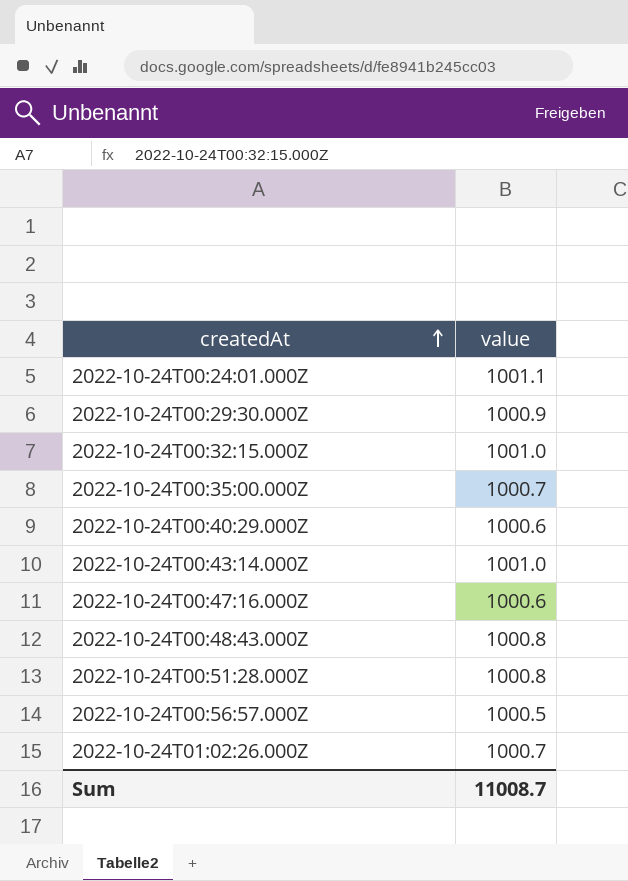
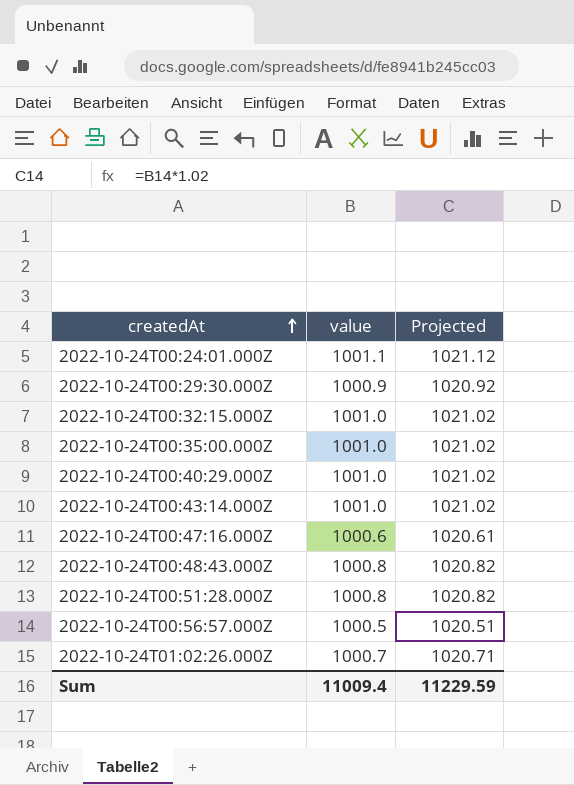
column Projected | formula: none -> [value] * 1.02
2022-10-24T00:35:00.000Z | value: 1000.7 -> 1001.0
2022-10-24T00:40:29.000Z | value: 1000.6 -> 1001.0
Sum | value: 11008.7 -> 11009.4

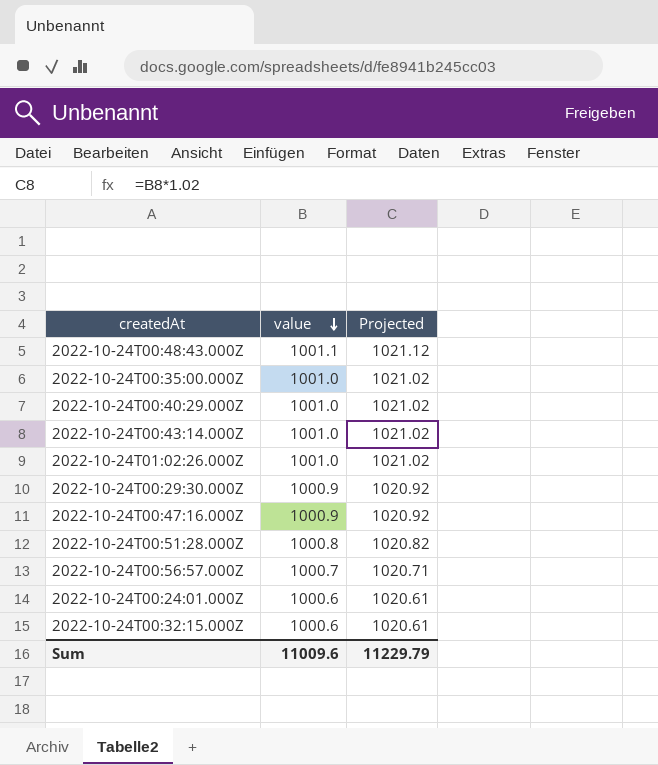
row order: createdAt ascending -> value descending
2022-10-24T00:48:43.000Z | value: 1000.8 -> 1001.1
2022-10-24T00:48:43.000Z | Projected: 1020.82 -> 1021.12
2022-10-24T01:02:26.000Z | value: 1000.7 -> 1001.0
2022-10-24T01:02:26.000Z | Projected: 1020.71 -> 1021.02
2022-10-24T00:47:16.000Z | value: 1000.6 -> 1000.9
2022-10-24T00:47:16.000Z | Projected: 1020.61 -> 1020.92
2022-10-24T00:56:57.000Z | value: 1000.5 -> 1000.7
2022-10-24T00:56:57.000Z | Projected: 1020.51 -> 1020.71
2022-10-24T00:24:01.000Z | value: 1001.1 -> 1000.6
2022-10-24T00:24:01.000Z | Projected: 1021.12 -> 1020.61
2022-10-24T00:32:15.000Z | value: 1001.0 -> 1000.6
2022-10-24T00:32:15.000Z | Projected: 1021.02 -> 1020.61
Sum | value: 11009.4 -> 11009.6
Sum | Projected: 11229.59 -> 11229.79

